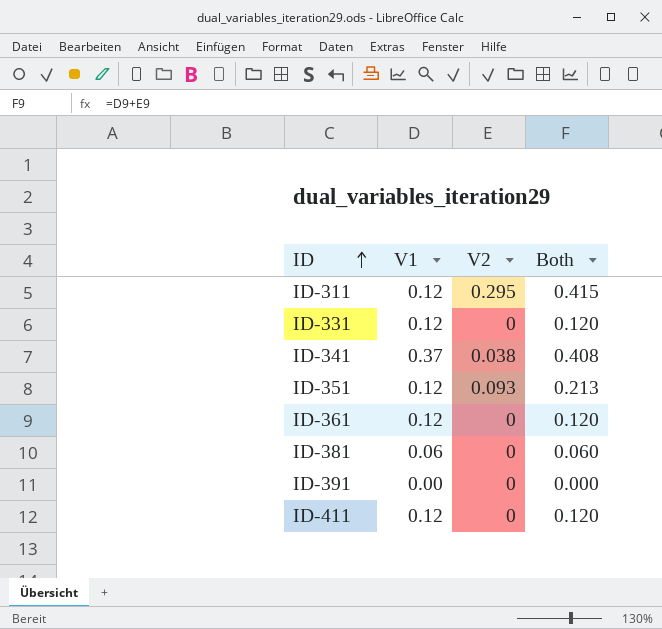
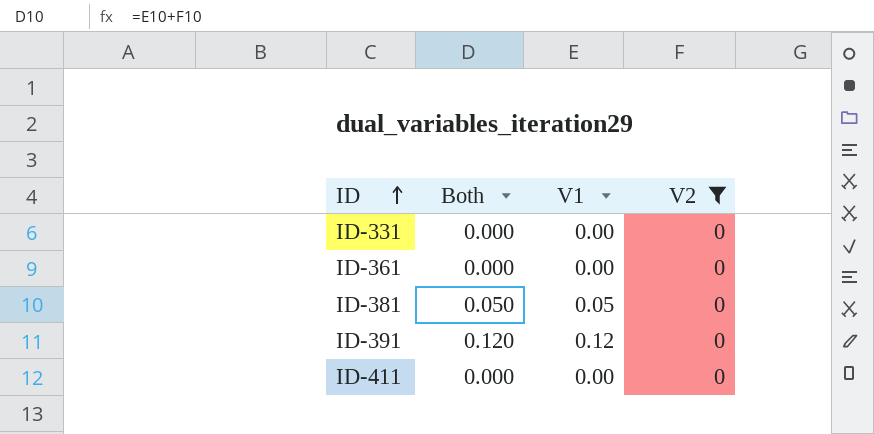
filter: none -> V2 = 0
column Both | position: 4 -> 2
ID-331 | Both: 0.120 -> 0.000
ID-331 | V1: 0.12 -> 0.00
ID-361 | Both: 0.120 -> 0.000
ID-361 | V1: 0.12 -> 0.00
ID-381 | Both: 0.060 -> 0.050
ID-381 | V1: 0.06 -> 0.05
ID-391 | Both: 0.000 -> 0.120
ID-391 | V1: 0.00 -> 0.12
ID-411 | Both: 0.120 -> 0.000
ID-411 | V1: 0.12 -> 0.00

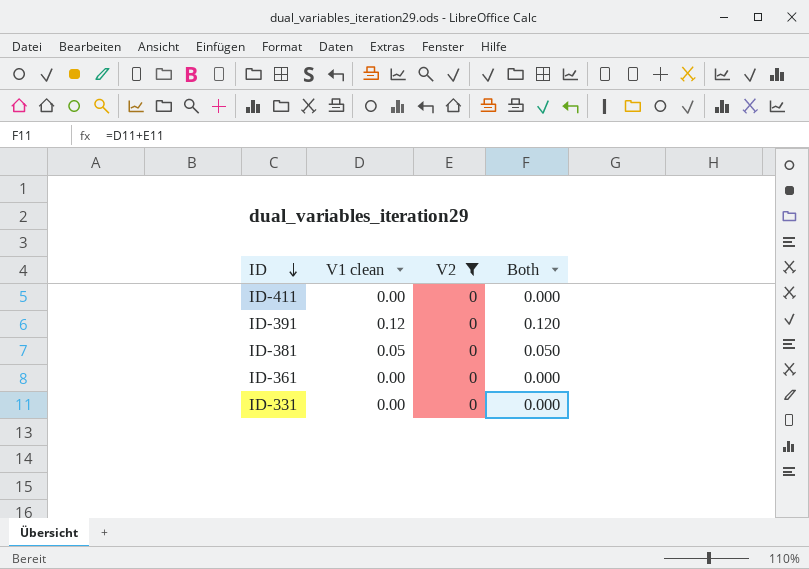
row order: ID ascending -> ID descending
column name: V1 -> V1 clean
column Both | position: 2 -> 4

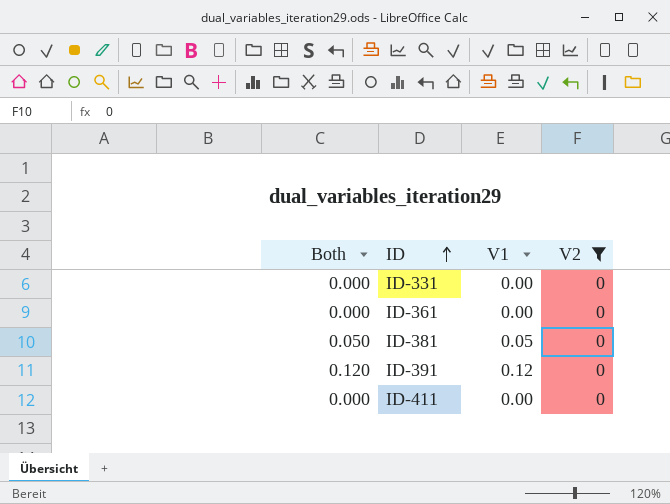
row order: ID descending -> ID ascending
column Both | position: 4 -> 1
column name: V1 clean -> V1

